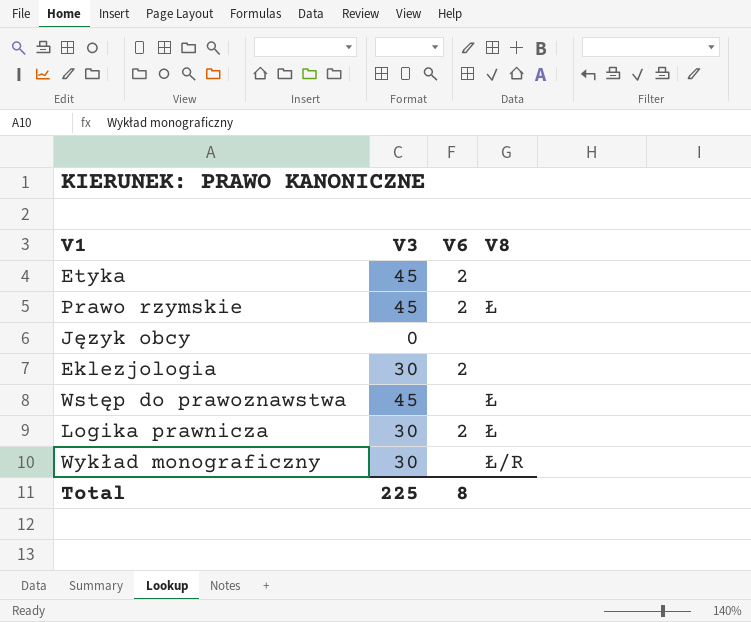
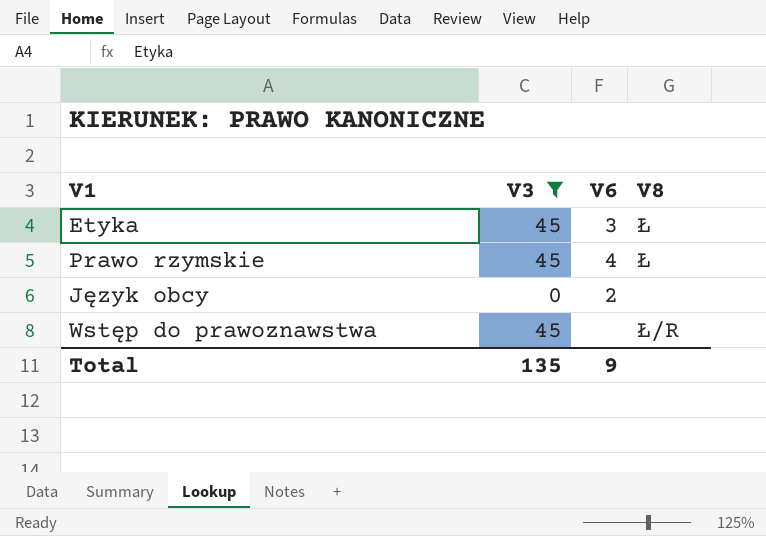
filter: none -> V3 != 30
Etyka | V6: 2 -> 3
Etyka | V8: none -> Ł
Prawo rzymskie | V6: 2 -> 4
Język obcy | V6: none -> 2
Wstęp do prawoznawstwa | V8: Ł -> Ł/R
Total | V3: 225 -> 135
Total | V6: 8 -> 9

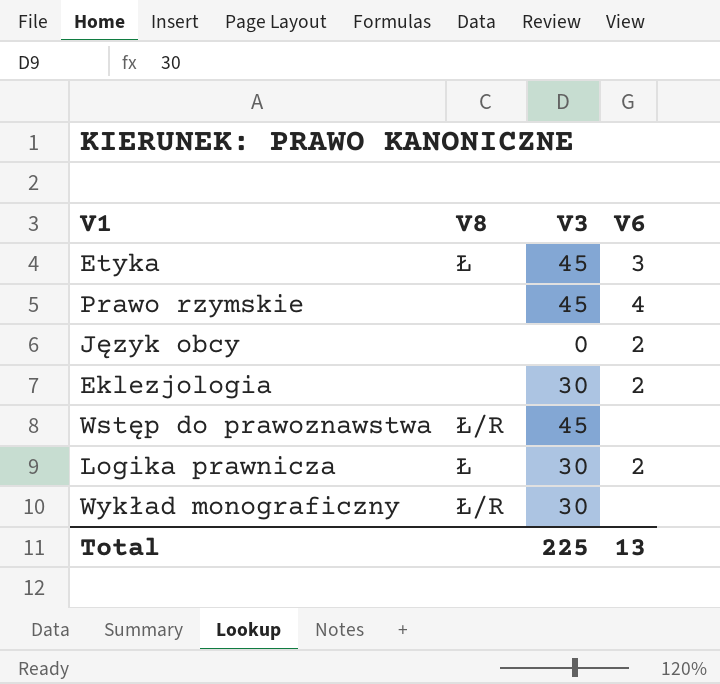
filter: V3 != 30 -> none
column V8 | position: 4 -> 2
Prawo rzymskie | V8: Ł -> none
Total | V3: 135 -> 225
Total | V6: 9 -> 13

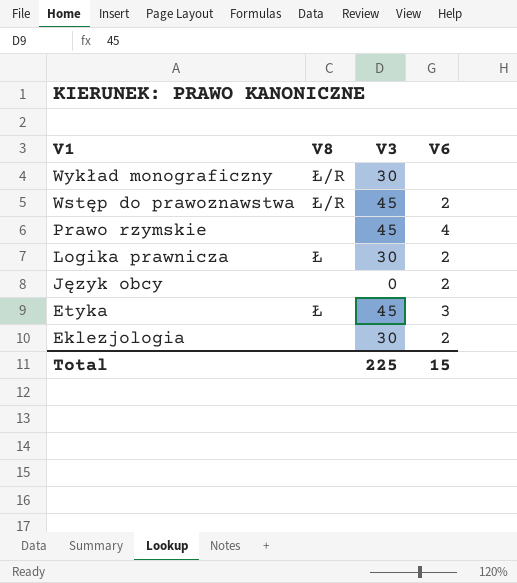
row order: none -> V1 descending
Wstęp do prawoznawstwa | V6: none -> 2
Total | V6: 13 -> 15

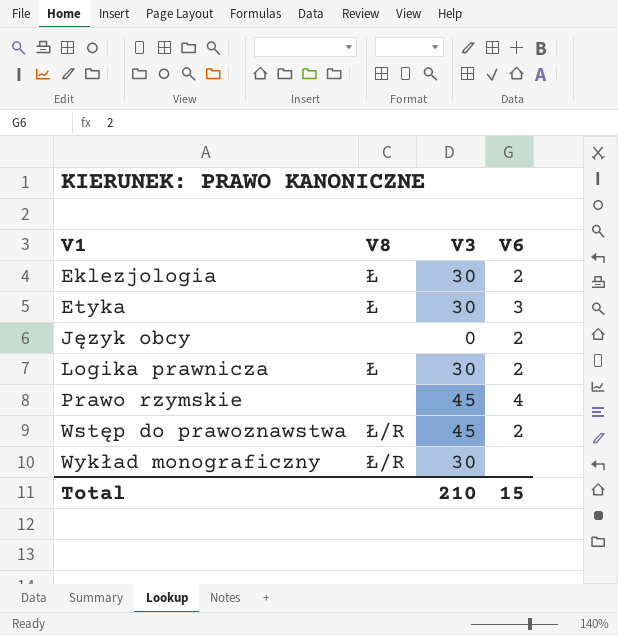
row order: V1 descending -> V1 ascending
Eklezjologia | V8: none -> Ł
Etyka | V3: 45 -> 30
Total | V3: 225 -> 210

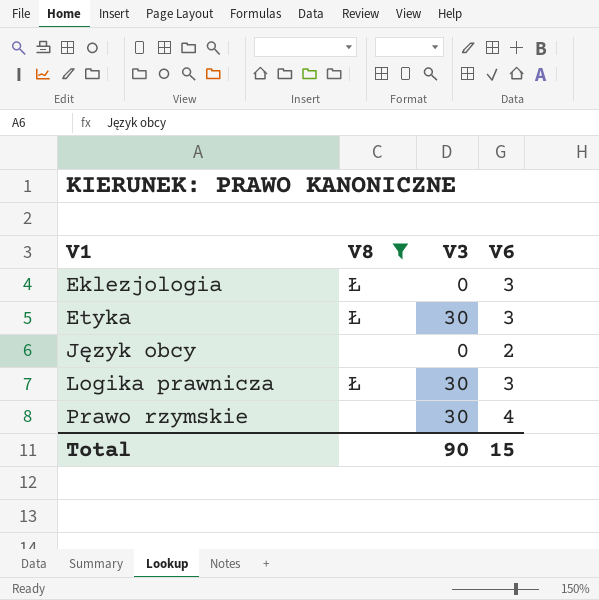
filter: none -> V8 != Ł/R
Eklezjologia | V3: 30 -> 0
Eklezjologia | V6: 2 -> 3
Logika prawnicza | V6: 2 -> 3
Prawo rzymskie | V3: 45 -> 30
Total | V3: 210 -> 90

